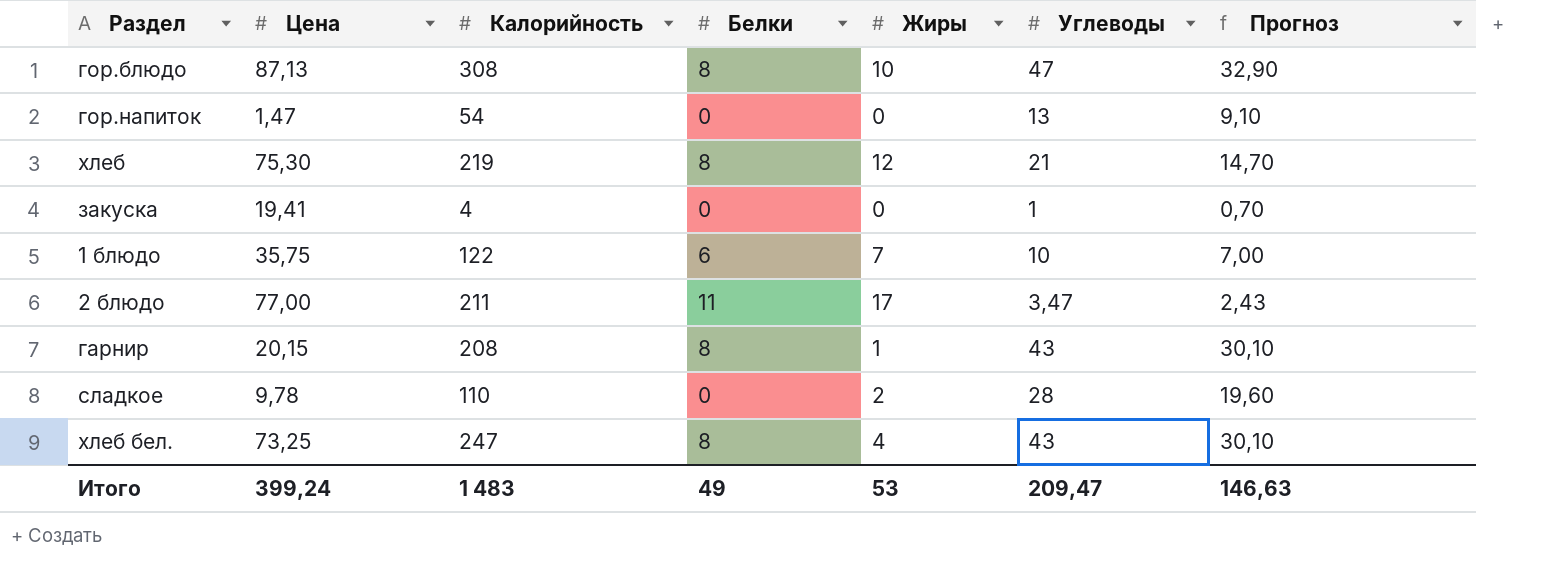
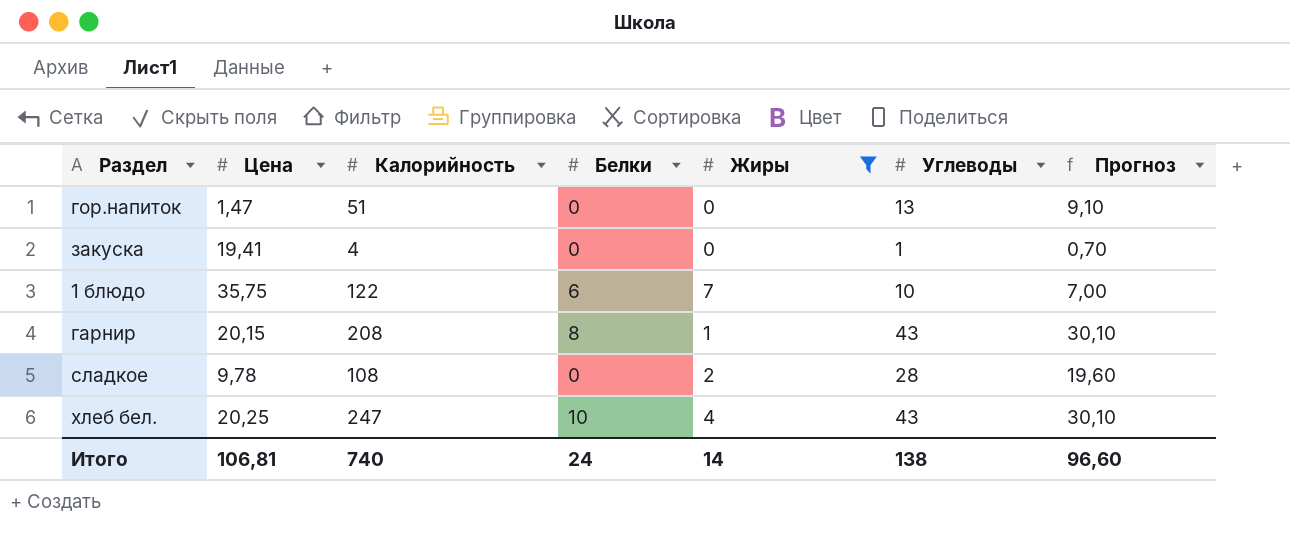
filter: none -> Жиры <= 7
гор.напиток | Калорийность: 54 -> 51
сладкое | Калорийность: 110 -> 108
хлеб бел. | Цена: 73,25 -> 20,25
хлеб бел. | Белки: 8 -> 10
Итого | Цена: 399,24 -> 106,81
Итого | Калорийность: 1 483 -> 740
Итого | Белки: 49 -> 24
Итого | Жиры: 53 -> 14
Итого | Углеводы: 209,47 -> 138
Итого | Прогноз: 146,63 -> 96,60

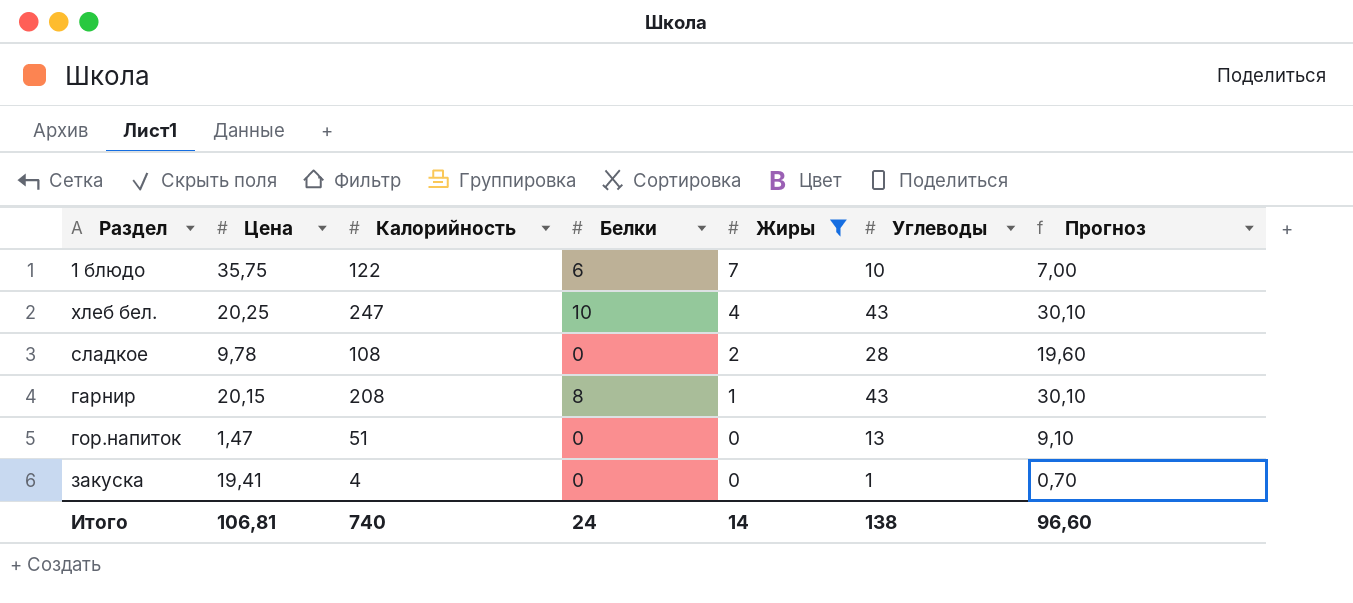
row order: none -> Жиры descending

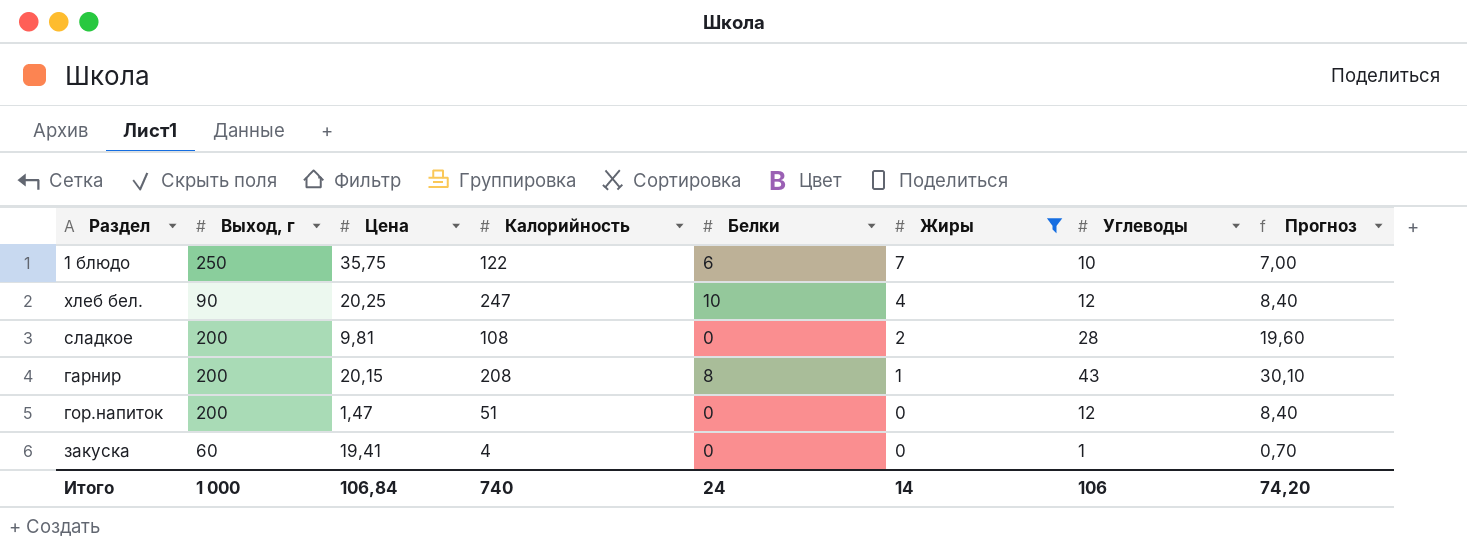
column Выход, г | position: none -> 2
хлеб бел. | Углеводы: 43 -> 12
хлеб бел. | Прогноз: 30,10 -> 8,40
сладкое | Цена: 9,78 -> 9,81
гор.напиток | Углеводы: 13 -> 12
гор.напиток | Прогноз: 9,10 -> 8,40
Итого | Цена: 106,81 -> 106,84
Итого | Углеводы: 138 -> 106
Итого | Прогноз: 96,60 -> 74,20

